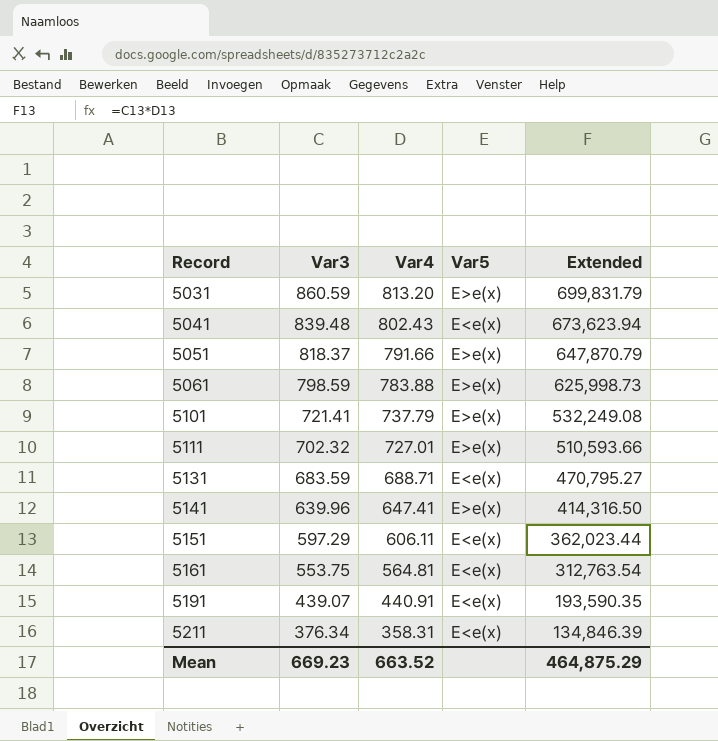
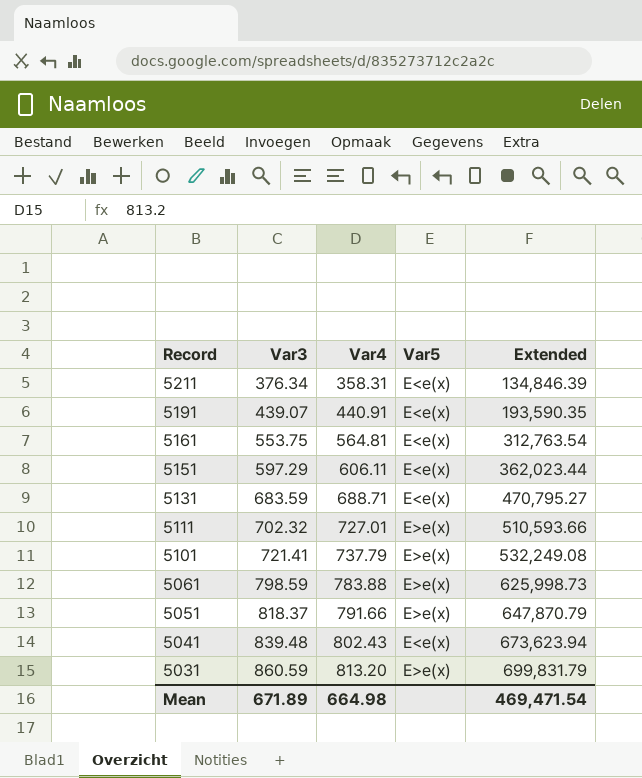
row order: Record ascending -> Record descending
row 5141: 639.96 | 647.41 | Е>e(x) | 414,316.50 -> none
Mean | Var3: 669.23 -> 671.89
Mean | Var4: 663.52 -> 664.98
Mean | Extended: 464,875.29 -> 469,471.54

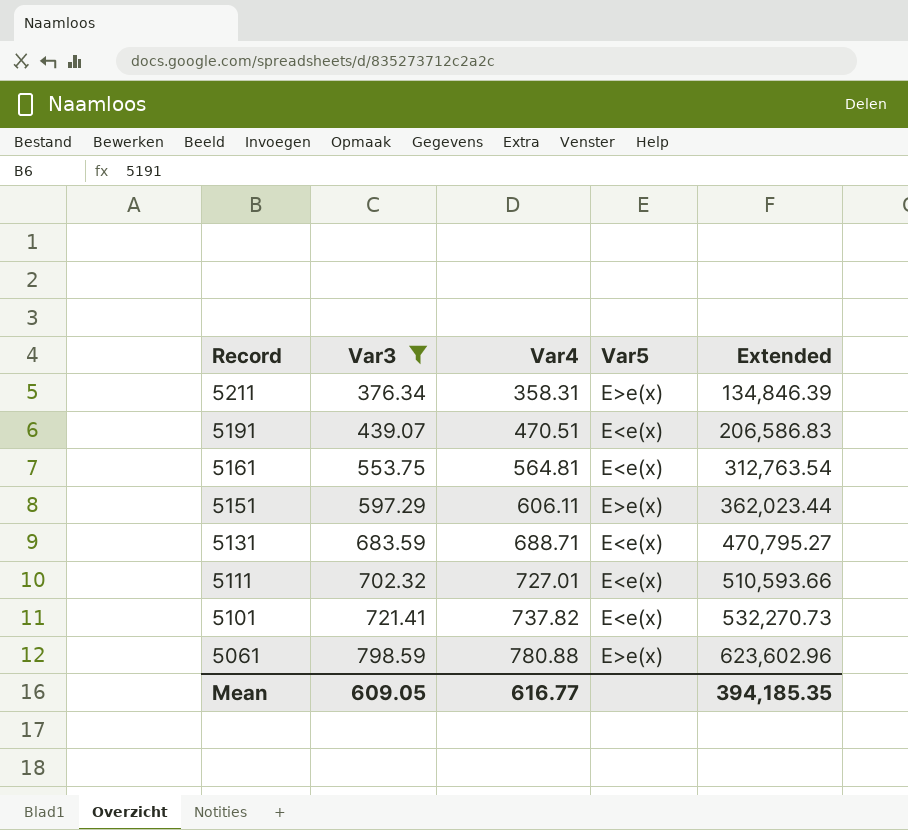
filter: none -> Var3 <= 798.59
5211 | Var5: Е<e(x) -> Е>e(x)
5191 | Var4: 440.91 -> 470.51
5191 | Extended: 193,590.35 -> 206,586.83
5151 | Var5: Е<e(x) -> Е>e(x)
5111 | Var5: Е>e(x) -> Е<e(x)
5101 | Var4: 737.79 -> 737.82
5101 | Var5: Е>e(x) -> Е<e(x)
5101 | Extended: 532,249.08 -> 532,270.73
5061 | Var4: 783.88 -> 780.88
5061 | Extended: 625,998.73 -> 623,602.96
Mean | Var3: 671.89 -> 609.05
Mean | Var4: 664.98 -> 616.77
Mean | Extended: 469,471.54 -> 394,185.35

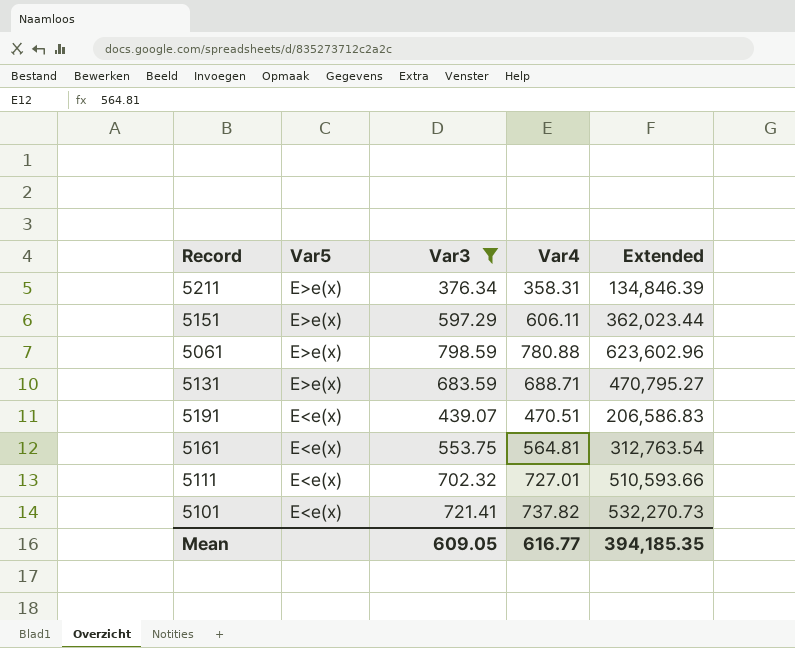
row order: Record descending -> Var5 descending
column Var5 | position: 4 -> 2
5131 | Var5: Е<e(x) -> Е>e(x)

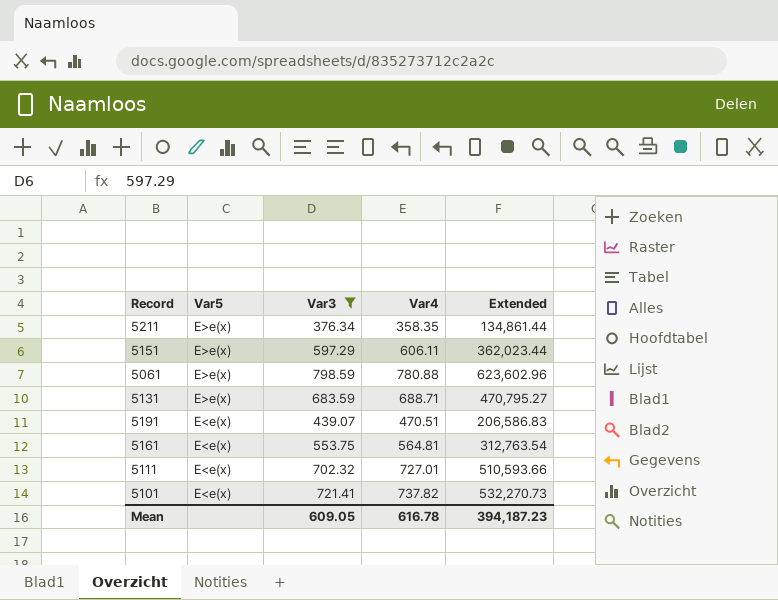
5211 | Var4: 358.31 -> 358.35
5211 | Extended: 134,846.39 -> 134,861.44
Mean | Var4: 616.77 -> 616.78
Mean | Extended: 394,185.35 -> 394,187.23

